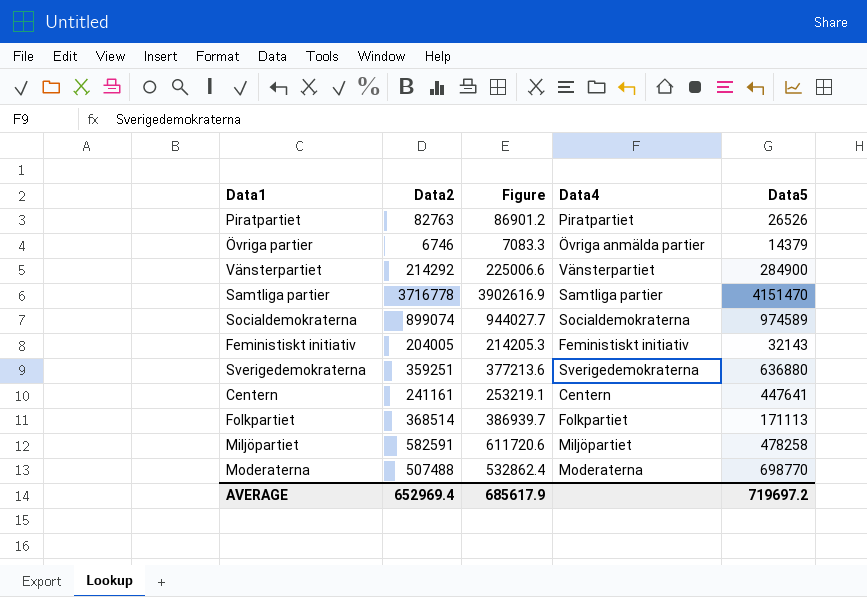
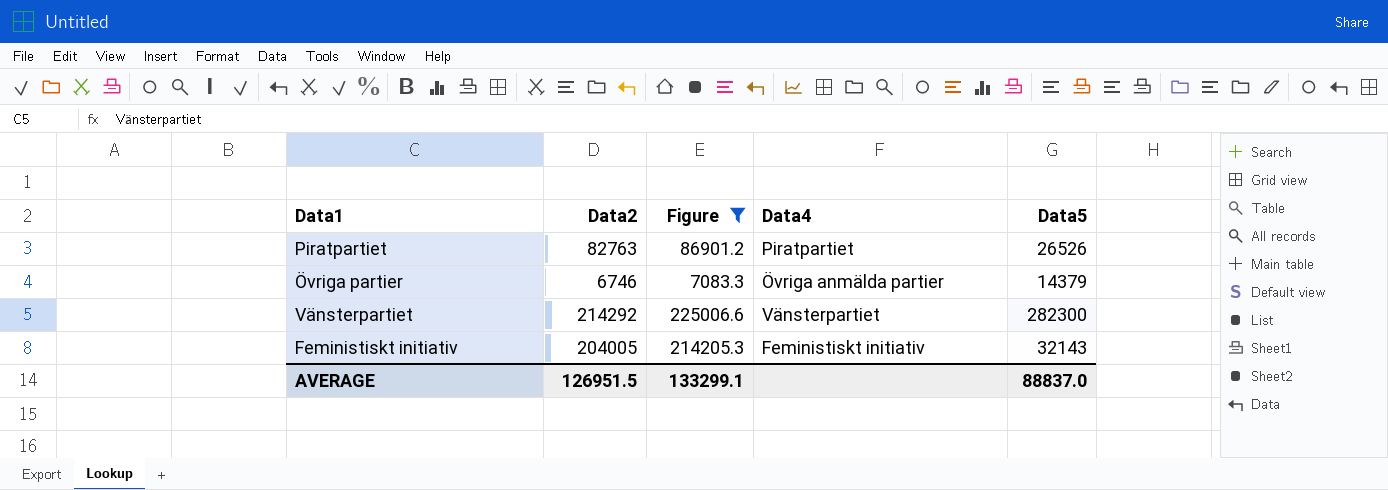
filter: none -> Figure <= 225006.6
Vänsterpartiet | Data5: 284900 -> 282300
AVERAGE | Data2: 652969.4 -> 126951.5
AVERAGE | Figure: 685617.9 -> 133299.1
AVERAGE | Data5: 719697.2 -> 88837.0

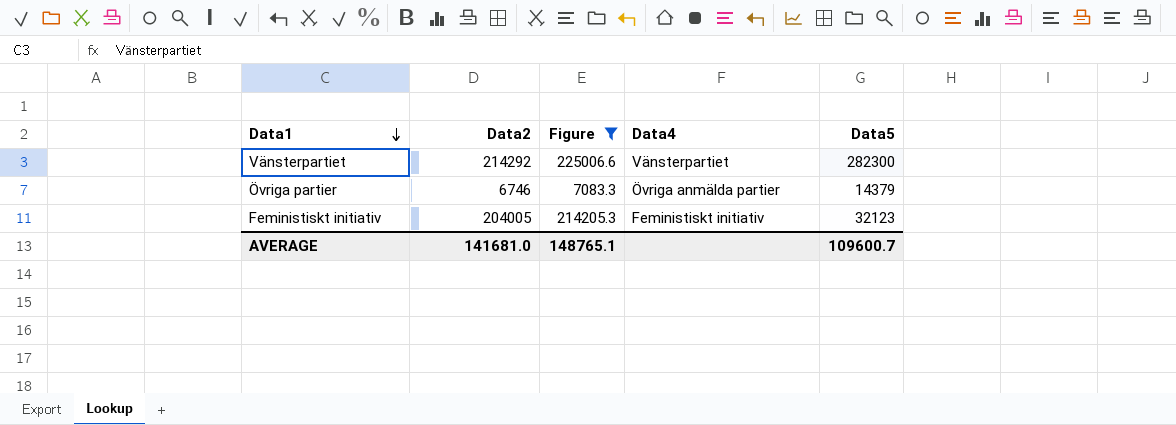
row order: none -> Data1 descending
row Piratpartiet: 82763 | 86901.2 | Piratpartiet | 26526 -> none
Feministiskt initiativ | Data5: 32143 -> 32123
AVERAGE | Data2: 126951.5 -> 141681.0
AVERAGE | Figure: 133299.1 -> 148765.1
AVERAGE | Data5: 88837.0 -> 109600.7

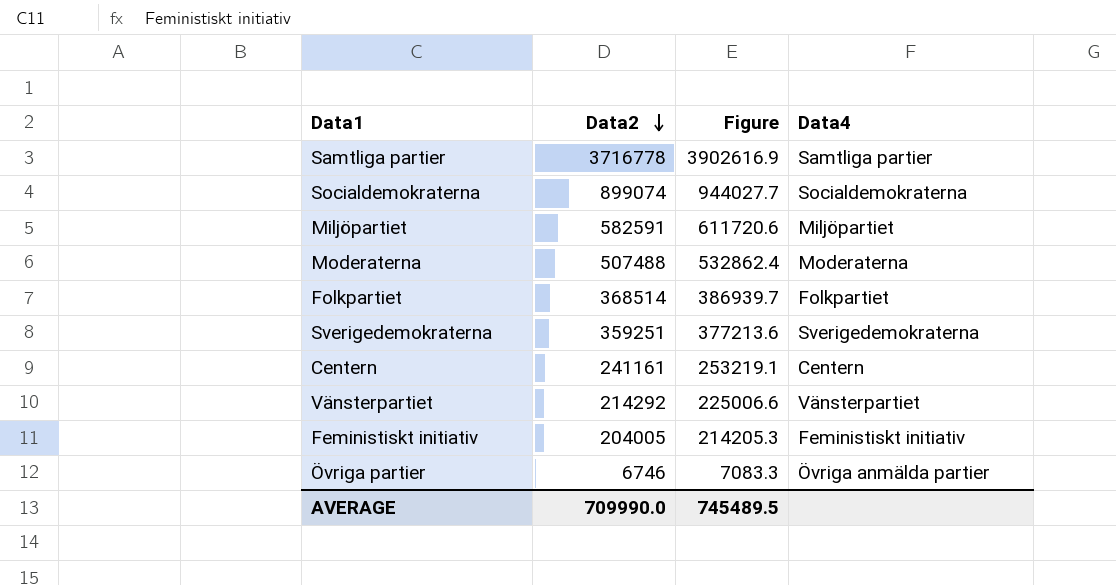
filter: Figure <= 225006.6 -> none
row order: Data1 descending -> Data2 descending
column Data5 | position: 5 -> none
AVERAGE | Data2: 141681.0 -> 709990.0
AVERAGE | Figure: 148765.1 -> 745489.5

